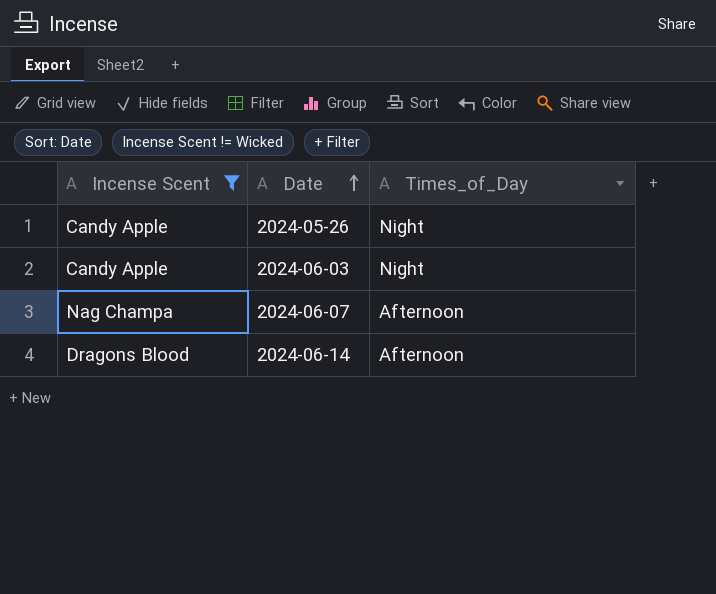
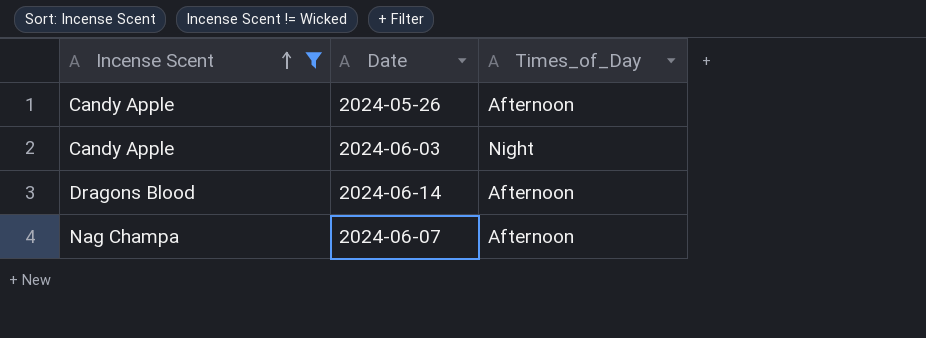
row order: Date ascending -> Incense Scent ascending
2024-05-26 | Times_of_Day: Night -> Afternoon

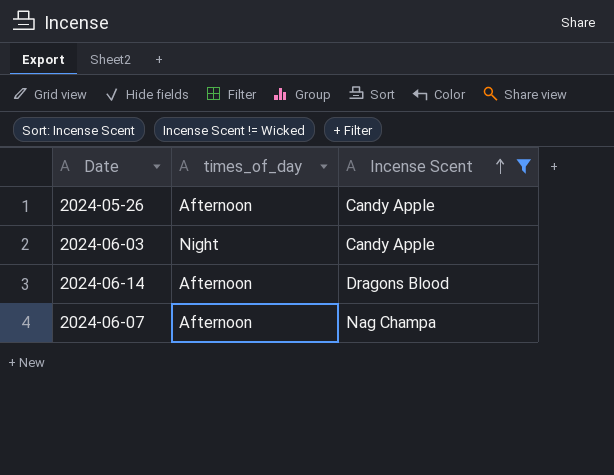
column name: Times_of_Day -> times_of_day
column Incense Scent | position: 1 -> 3

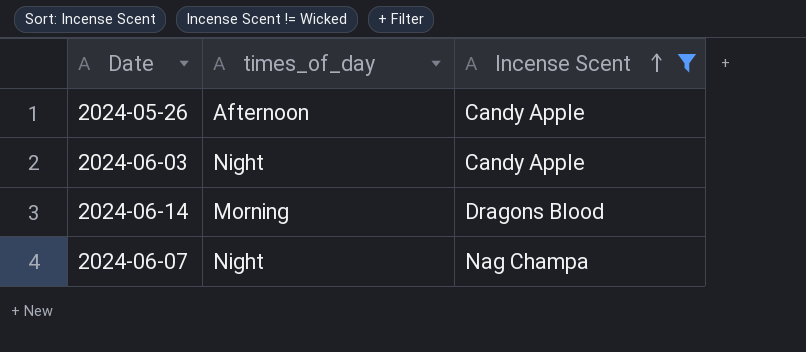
2024-06-14 | times_of_day: Afternoon -> Morning
2024-06-07 | times_of_day: Afternoon -> Night

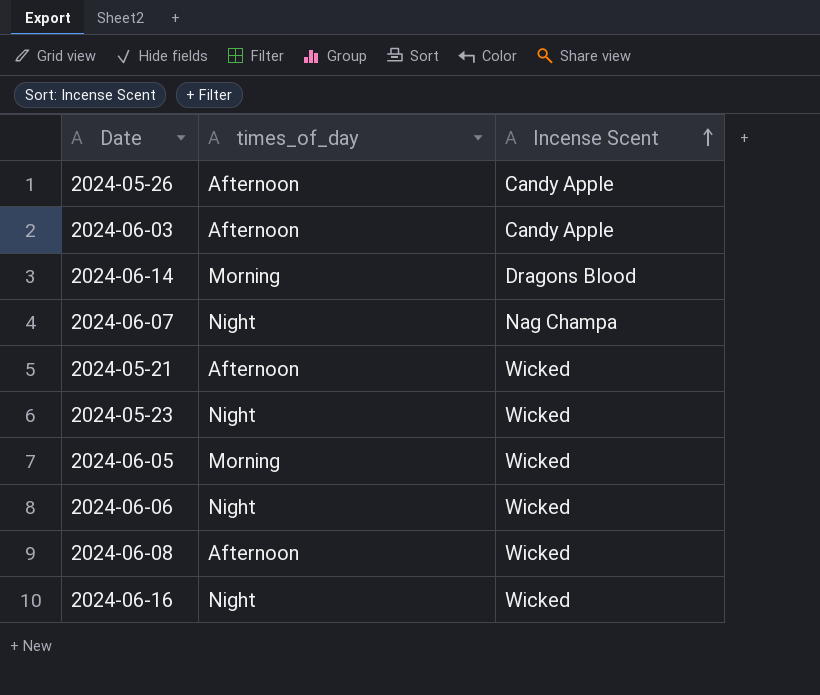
filter: Incense Scent != Wicked -> none
2024-06-03 | times_of_day: Night -> Afternoon

